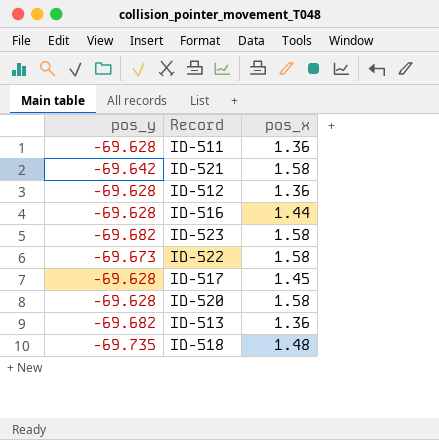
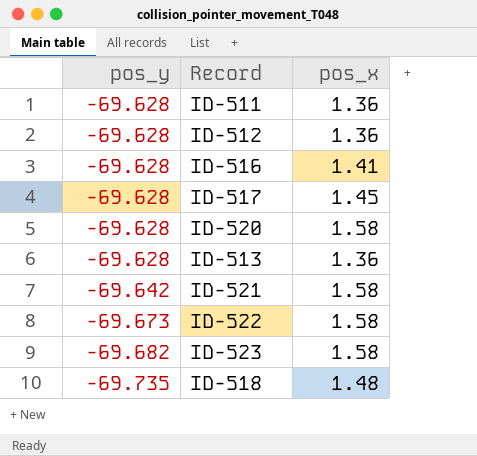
row order: none -> pos_y descending
ID-516 | pos_x: 1.44 -> 1.41
ID-513 | pos_y: -69.682 -> -69.628

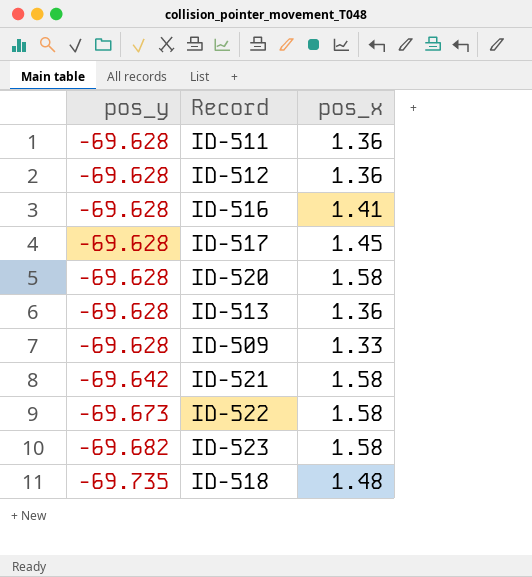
row ID-509: none -> -69.628 | 1.33

